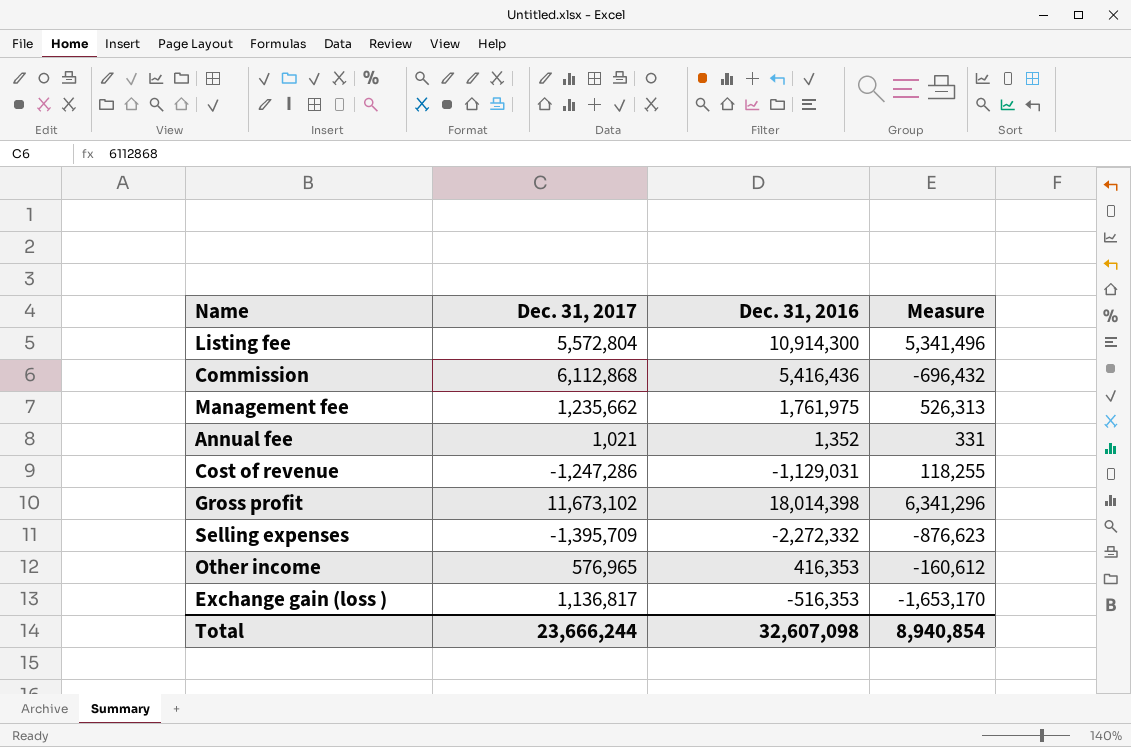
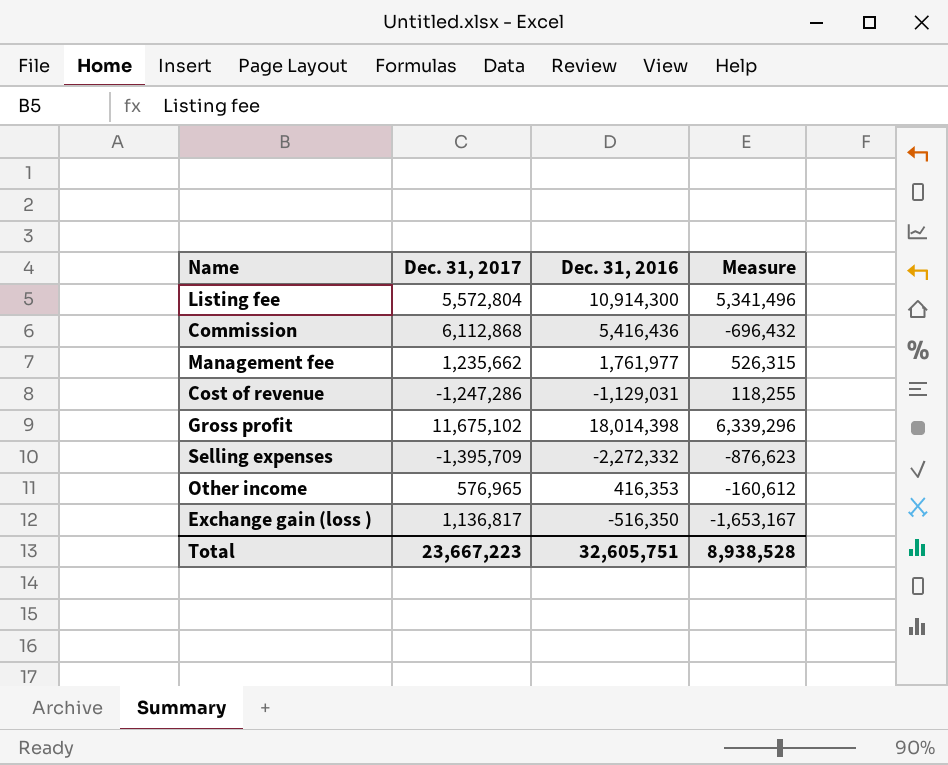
row Annual fee: 1,021 | 1,352 | 331 -> none
Management fee | Dec. 31, 2016: 1,761,975 -> 1,761,977
Management fee | Measure: 526,313 -> 526,315
Gross profit | Dec. 31, 2017: 11,673,102 -> 11,675,102
Gross profit | Measure: 6,341,296 -> 6,339,296
Exchange gain (loss ) | Dec. 31, 2016: -516,353 -> -516,350
Exchange gain (loss ) | Measure: -1,653,170 -> -1,653,167
Total | Dec. 31, 2017: 23,666,244 -> 23,667,223
Total | Dec. 31, 2016: 32,607,098 -> 32,605,751
Total | Measure: 8,940,854 -> 8,938,528

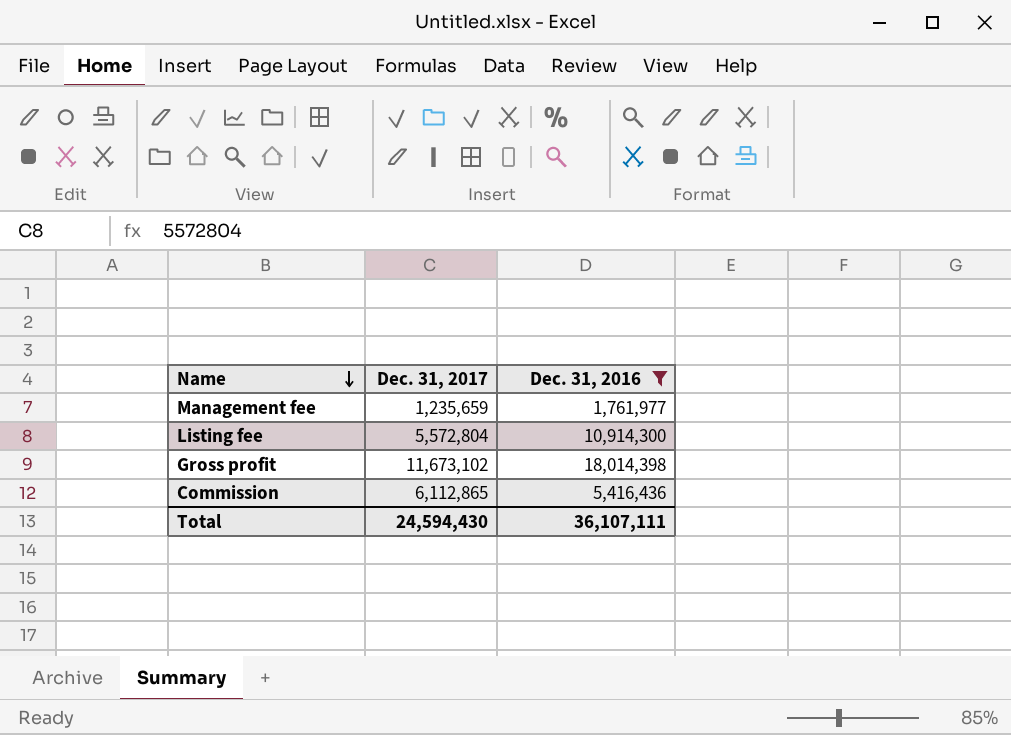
filter: none -> Dec. 31, 2016 >= 1,761,977
row order: none -> Name descending
column Measure | formula: [Dec. 31, 2016] - [Dec. 31, 2017] -> none
Management fee | Dec. 31, 2017: 1,235,662 -> 1,235,659
Gross profit | Dec. 31, 2017: 11,675,102 -> 11,673,102
Commission | Dec. 31, 2017: 6,112,868 -> 6,112,865
Total | Dec. 31, 2017: 23,667,223 -> 24,594,430
Total | Dec. 31, 2016: 32,605,751 -> 36,107,111

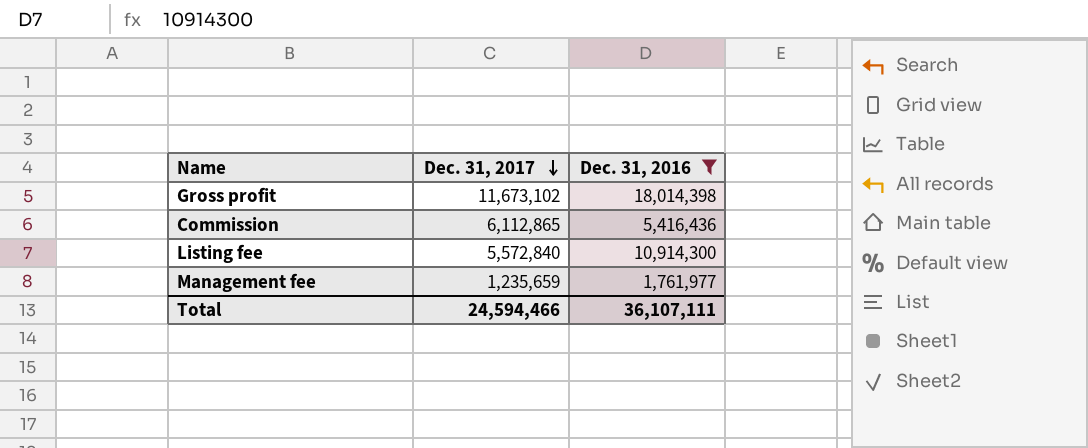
row order: Name descending -> Dec. 31, 2017 descending
Listing fee | Dec. 31, 2017: 5,572,804 -> 5,572,840
Total | Dec. 31, 2017: 24,594,430 -> 24,594,466

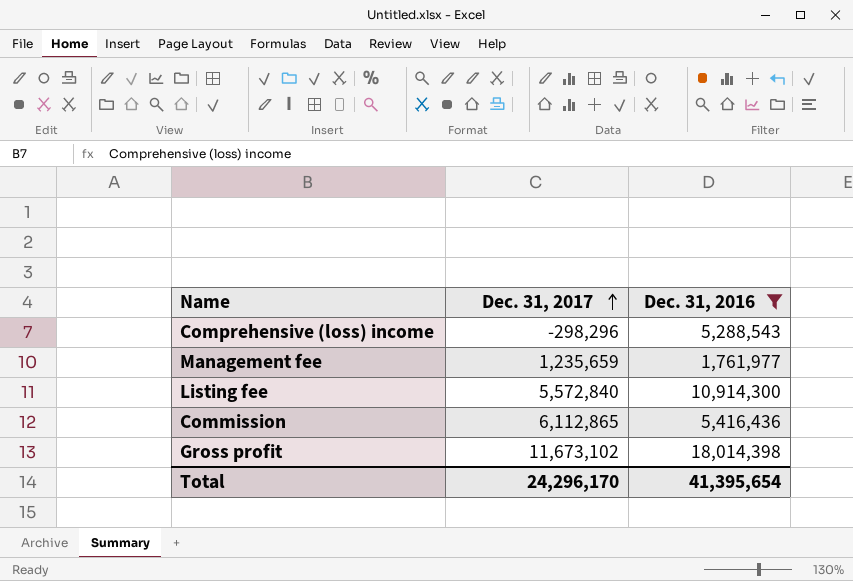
row order: Dec. 31, 2017 descending -> Dec. 31, 2017 ascending
row Comprehensive (loss) income: none -> -298,296 | 5,288,543
Total | Dec. 31, 2017: 24,594,466 -> 24,296,170
Total | Dec. 31, 2016: 36,107,111 -> 41,395,654

